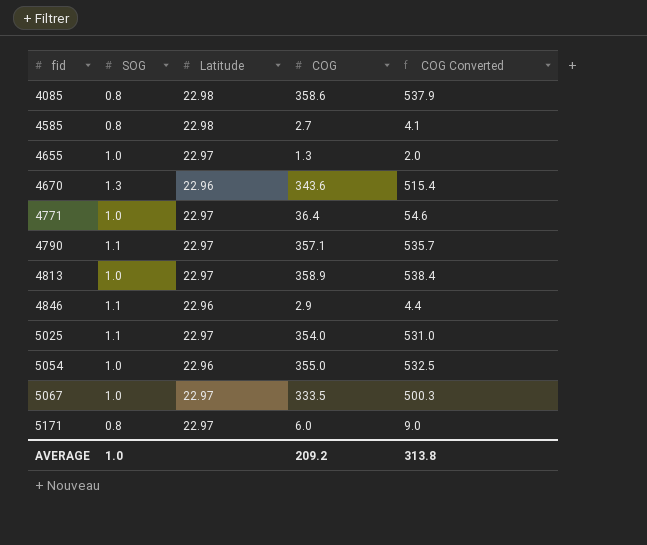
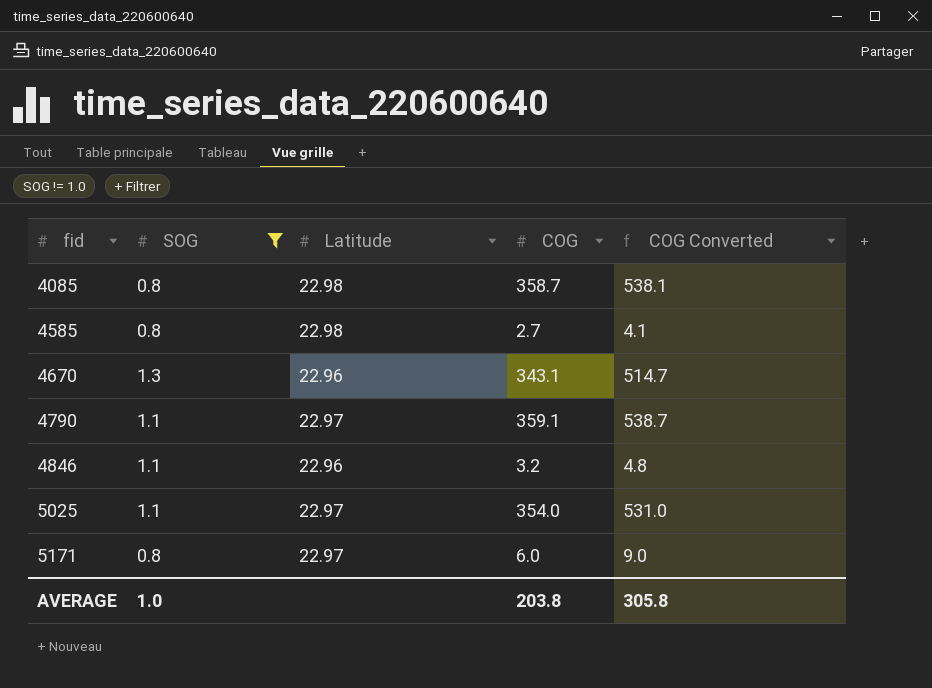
filter: none -> SOG != 1.0
4085 | COG: 358.6 -> 358.7
4085 | COG Converted: 537.9 -> 538.1
4670 | COG: 343.6 -> 343.1
4670 | COG Converted: 515.4 -> 514.7
4790 | COG: 357.1 -> 359.1
4790 | COG Converted: 535.7 -> 538.7
4846 | COG: 2.9 -> 3.2
4846 | COG Converted: 4.4 -> 4.8
AVERAGE | COG: 209.2 -> 203.8
AVERAGE | COG Converted: 313.8 -> 305.8

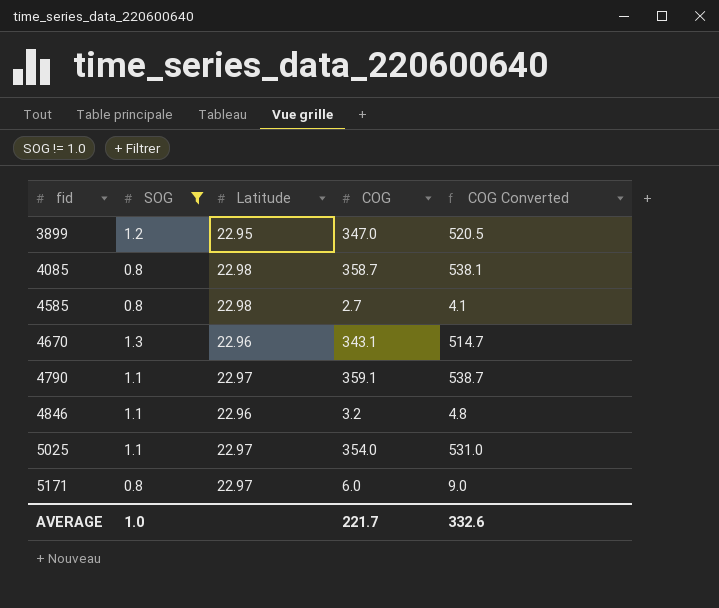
row 3899: none -> 1.2 | 22.95 | 347.0 | 520.5
AVERAGE | COG: 203.8 -> 221.7
AVERAGE | COG Converted: 305.8 -> 332.6

